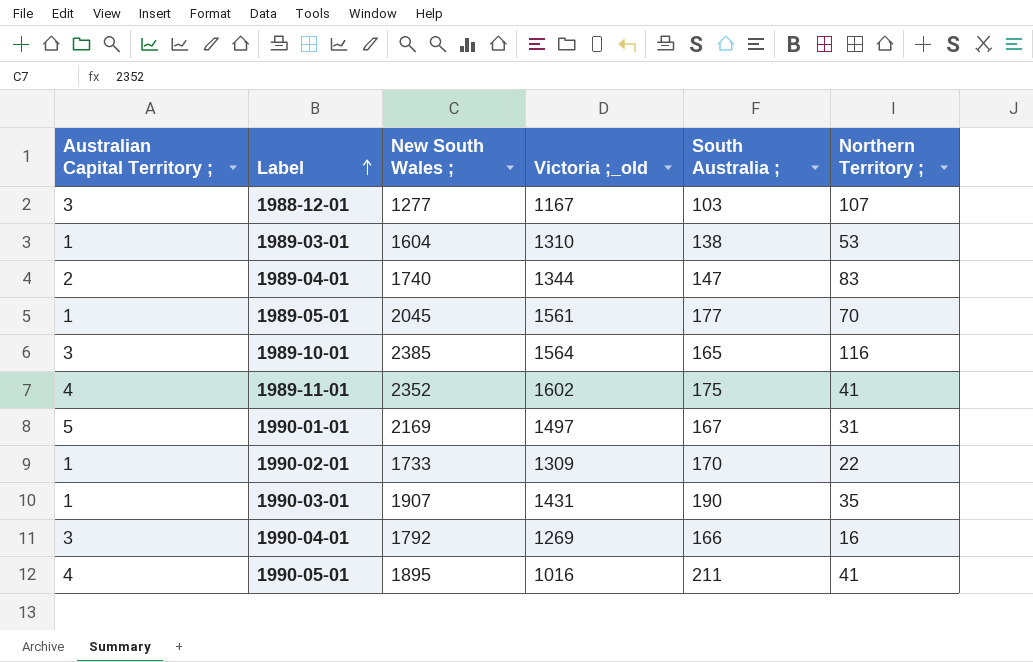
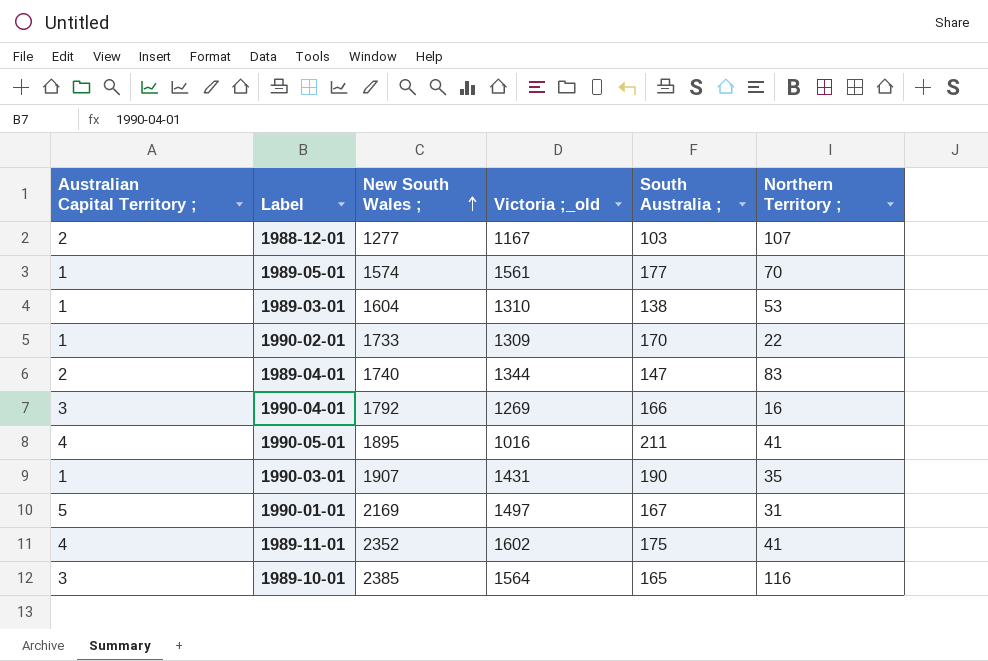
row order: Label ascending -> New South Wales ; ascending
1988-12-01 | Australian Capital Territory ;: 3 -> 2
1989-05-01 | New South Wales ;: 2045 -> 1574

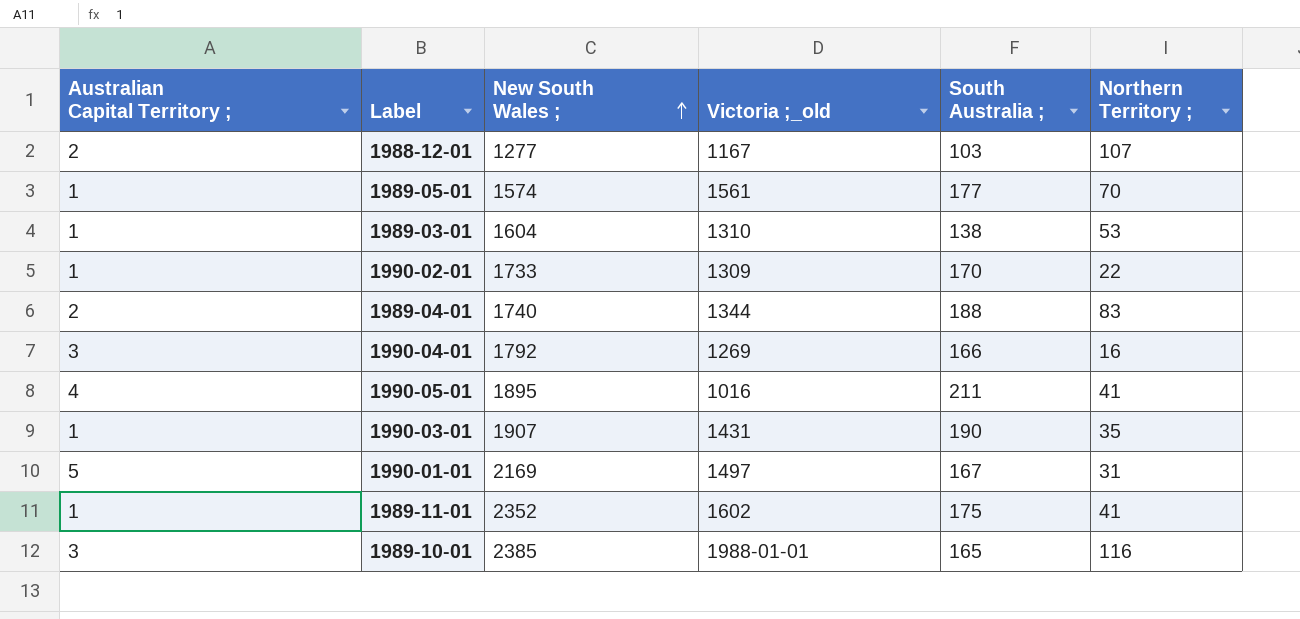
1989-04-01 | South Australia ;: 147 -> 188
1989-11-01 | Australian Capital Territory ;: 4 -> 1
1989-10-01 | Victoria ;_old: 1564 -> 1988-01-01

